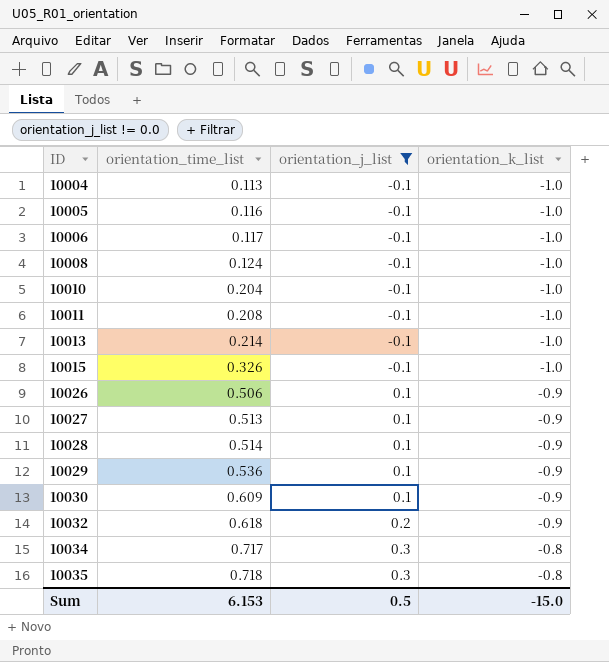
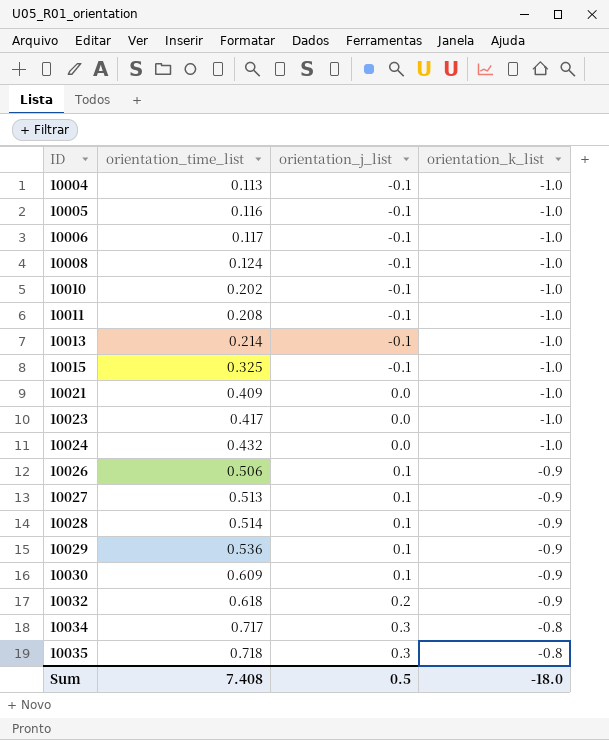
filter: orientation_j_list != 0.0 -> none
10010 | orientation_time_list: 0.204 -> 0.202
10015 | orientation_time_list: 0.326 -> 0.325
Sum | orientation_time_list: 6.153 -> 7.408
Sum | orientation_k_list: -15.0 -> -18.0

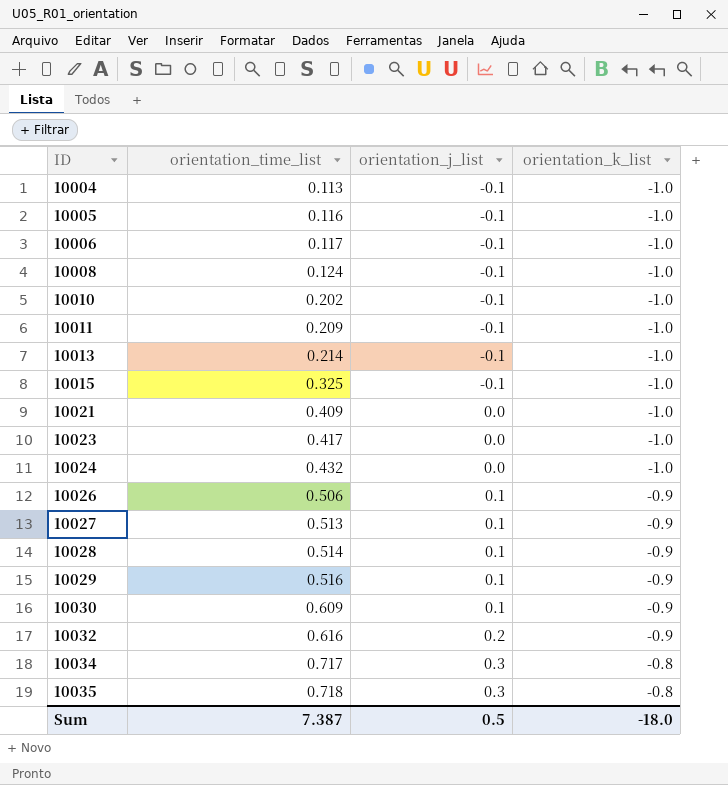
10011 | orientation_time_list: 0.208 -> 0.209
10029 | orientation_time_list: 0.536 -> 0.516
10032 | orientation_time_list: 0.618 -> 0.616
Sum | orientation_time_list: 7.408 -> 7.387

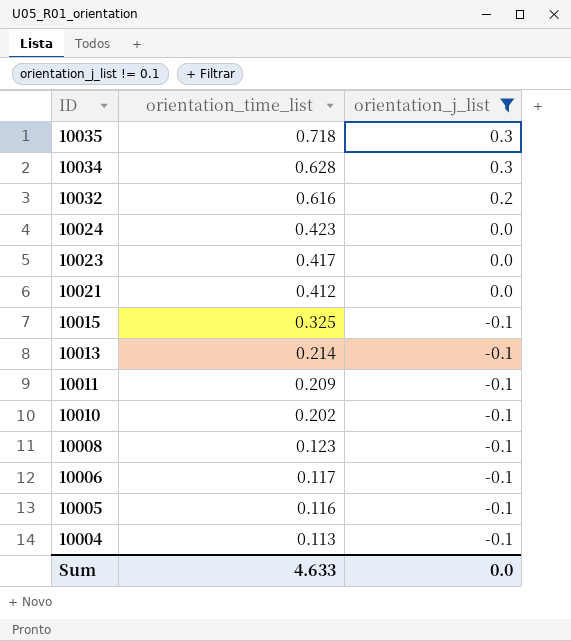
filter: none -> orientation_j_list != 0.1
row order: ID ascending -> ID descending
column orientation_k_list | position: 4 -> none
10034 | orientation_time_list: 0.717 -> 0.628
10024 | orientation_time_list: 0.432 -> 0.423
10021 | orientation_time_list: 0.409 -> 0.412
10008 | orientation_time_list: 0.124 -> 0.123
Sum | orientation_time_list: 7.387 -> 4.633
Sum | orientation_j_list: 0.5 -> 0.0

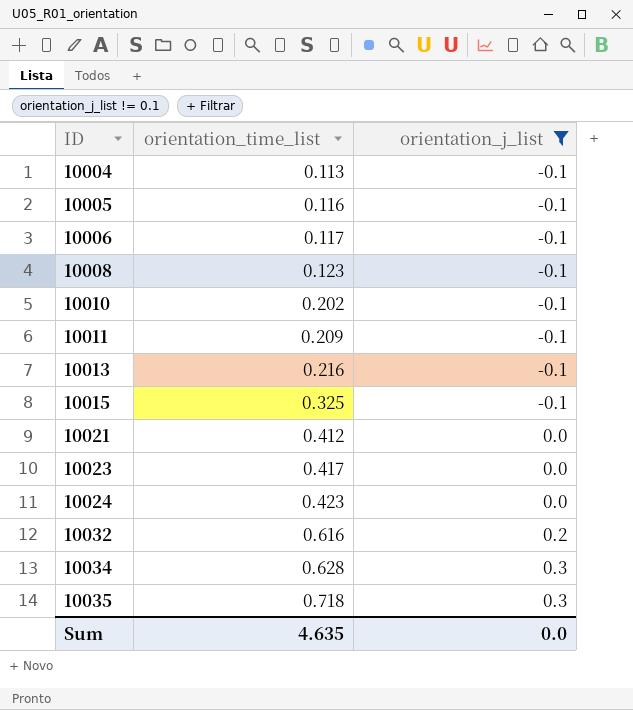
row order: ID descending -> ID ascending
10013 | orientation_time_list: 0.214 -> 0.216
Sum | orientation_time_list: 4.633 -> 4.635

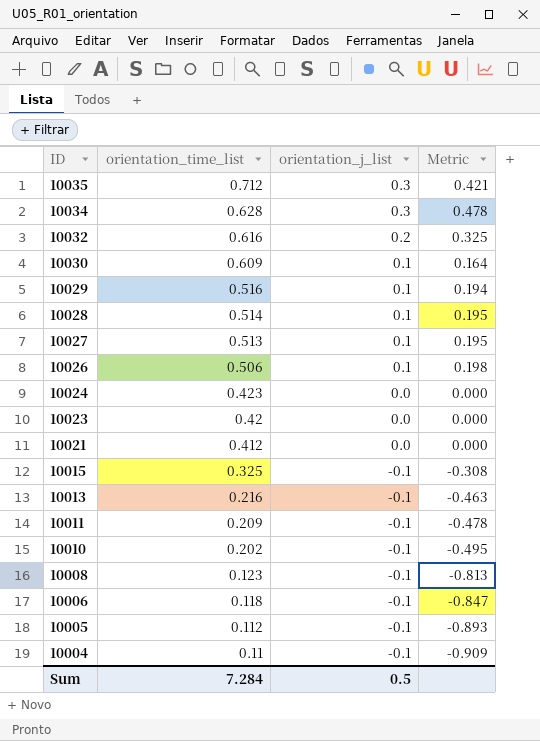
filter: orientation_j_list != 0.1 -> none
row order: ID ascending -> ID descending
column Metric | formula: none -> [orientation_j_list] / [orientation_time_list]
10035 | orientation_time_list: 0.718 -> 0.712
10023 | orientation_time_list: 0.417 -> 0.42
10006 | orientation_time_list: 0.117 -> 0.118
10005 | orientation_time_list: 0.116 -> 0.112
10004 | orientation_time_list: 0.113 -> 0.11
Sum | orientation_time_list: 4.635 -> 7.284
Sum | orientation_j_list: 0.0 -> 0.5

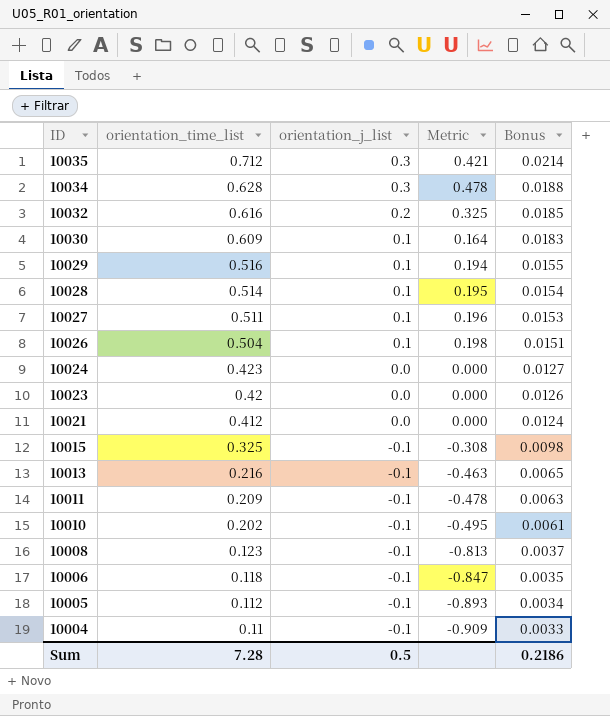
column Bonus | formula: none -> [orientation_time_list] * 0.03
10027 | orientation_time_list: 0.513 -> 0.511
10027 | Metric: 0.195 -> 0.196
10026 | orientation_time_list: 0.506 -> 0.504
Sum | orientation_time_list: 7.284 -> 7.28

